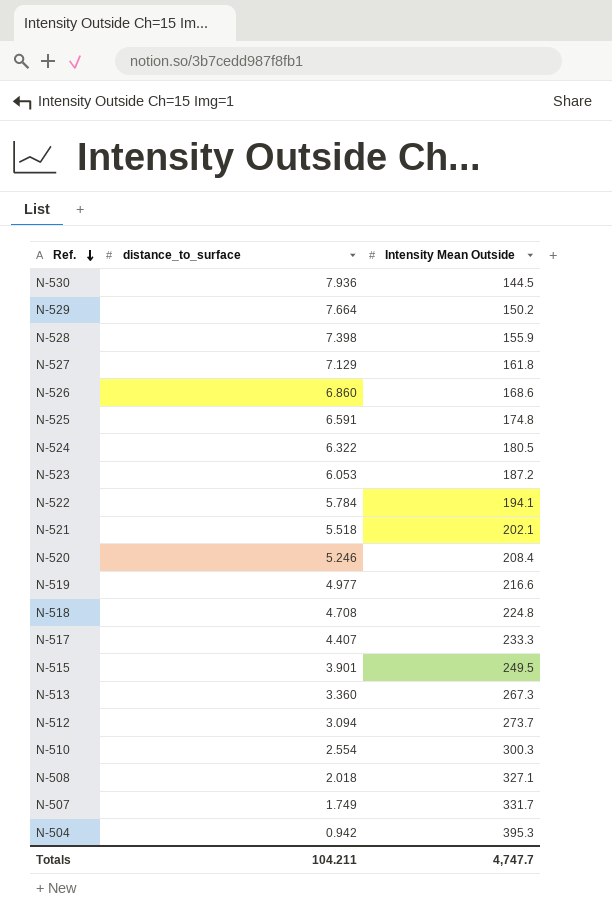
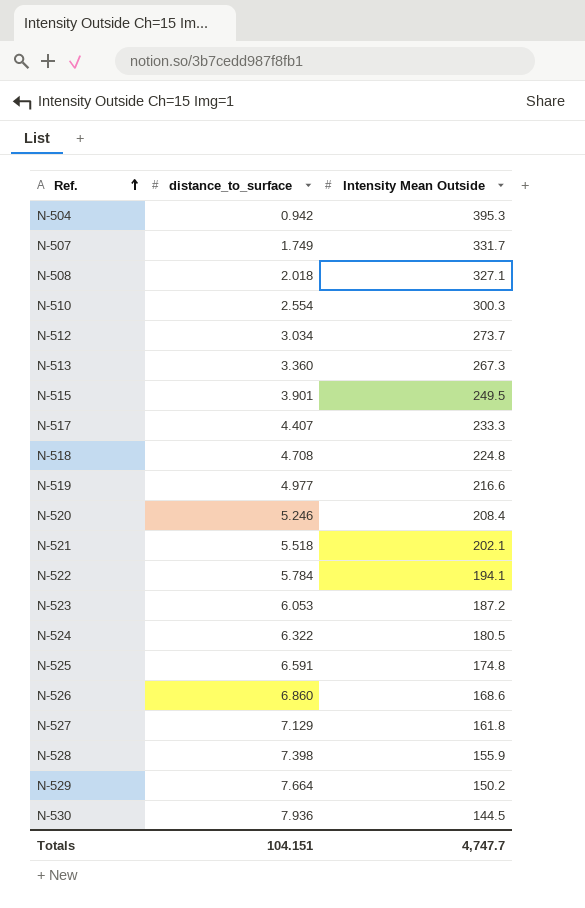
row order: Ref. descending -> Ref. ascending
N-512 | distance_to_surface: 3.094 -> 3.034
Totals | distance_to_surface: 104.211 -> 104.151

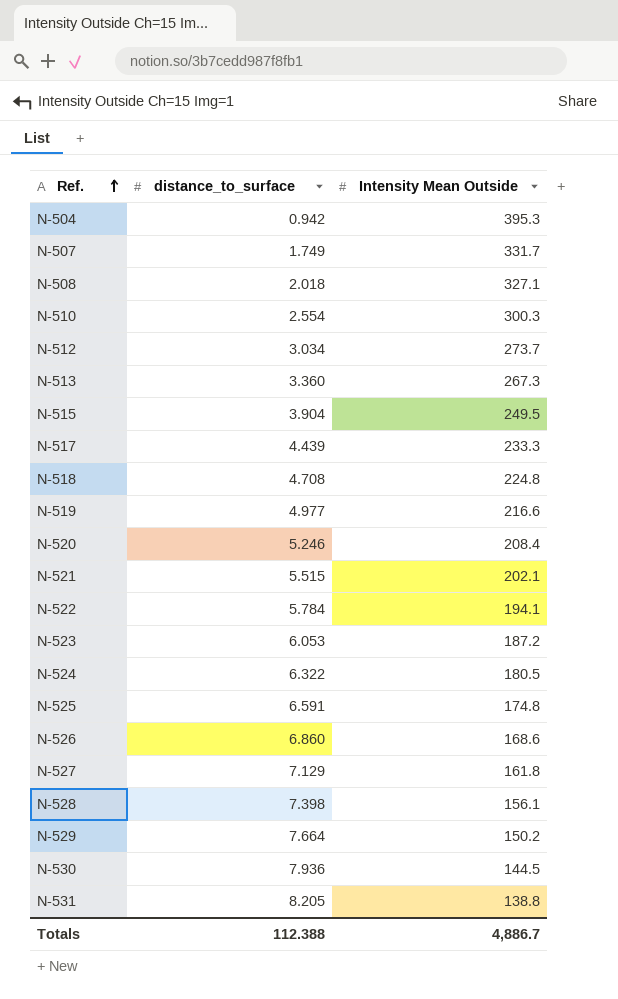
N-515 | distance_to_surface: 3.901 -> 3.904
N-517 | distance_to_surface: 4.407 -> 4.439
N-521 | distance_to_surface: 5.518 -> 5.515
N-528 | Intensity Mean Outside: 155.9 -> 156.1
row N-531: none -> 8.205 | 138.8
Totals | distance_to_surface: 104.151 -> 112.388
Totals | Intensity Mean Outside: 4,747.7 -> 4,886.7

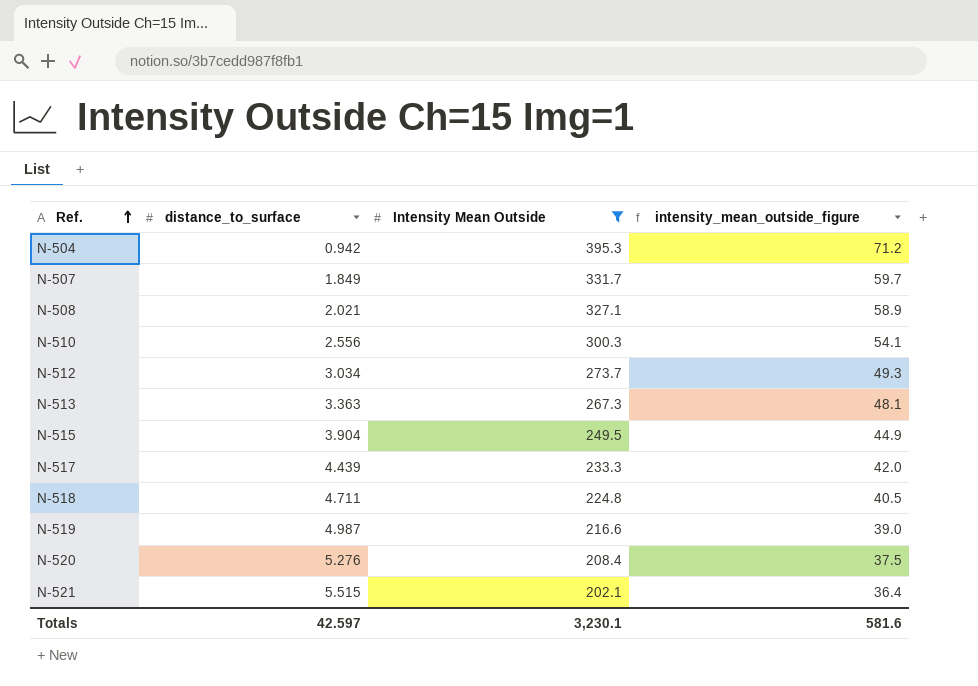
filter: none -> Intensity Mean Outside >= 202.1
column intensity_mean_outside_figure | formula: none -> [Intensity Mean Outside] * 0.18
N-507 | distance_to_surface: 1.749 -> 1.849
N-508 | distance_to_surface: 2.018 -> 2.021
N-510 | distance_to_surface: 2.554 -> 2.556
N-513 | distance_to_surface: 3.360 -> 3.363
N-518 | distance_to_surface: 4.708 -> 4.711
N-519 | distance_to_surface: 4.977 -> 4.987
N-520 | distance_to_surface: 5.246 -> 5.276
Totals | distance_to_surface: 112.388 -> 42.597
Totals | Intensity Mean Outside: 4,886.7 -> 3,230.1

